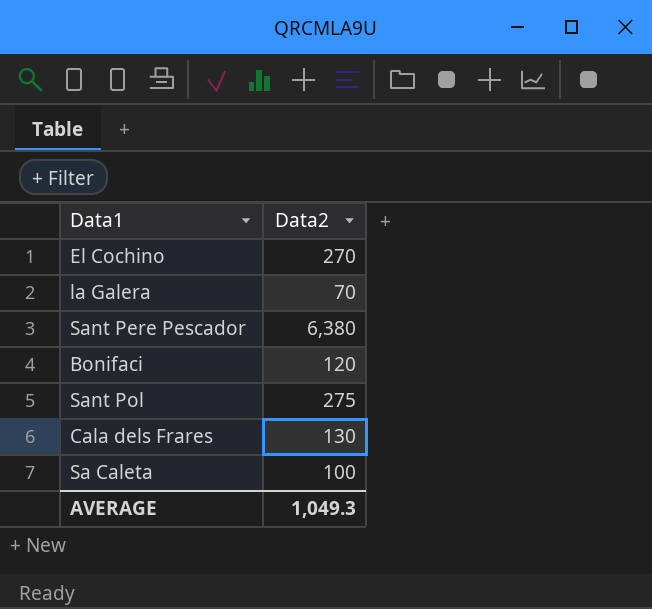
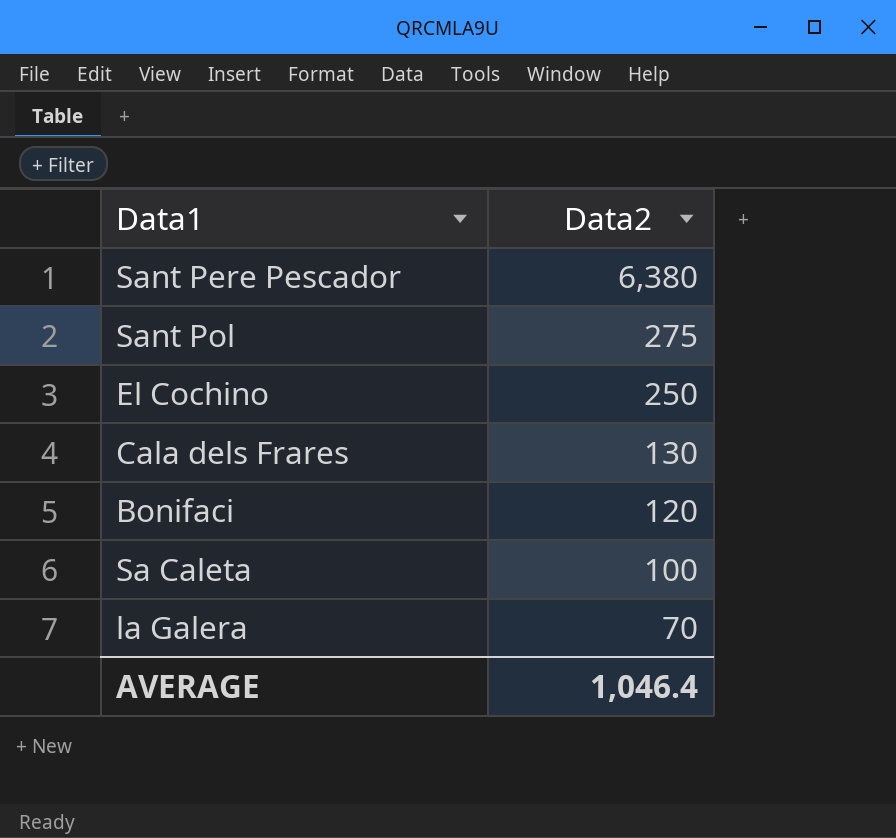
row order: none -> Data2 descending
El Cochino | Data2: 270 -> 250
AVERAGE | Data2: 1,049.3 -> 1,046.4

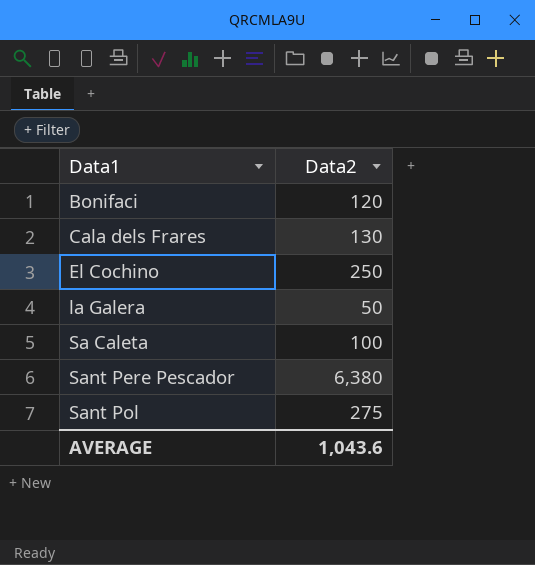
row order: Data2 descending -> Data1 ascending
la Galera | Data2: 70 -> 50
AVERAGE | Data2: 1,046.4 -> 1,043.6

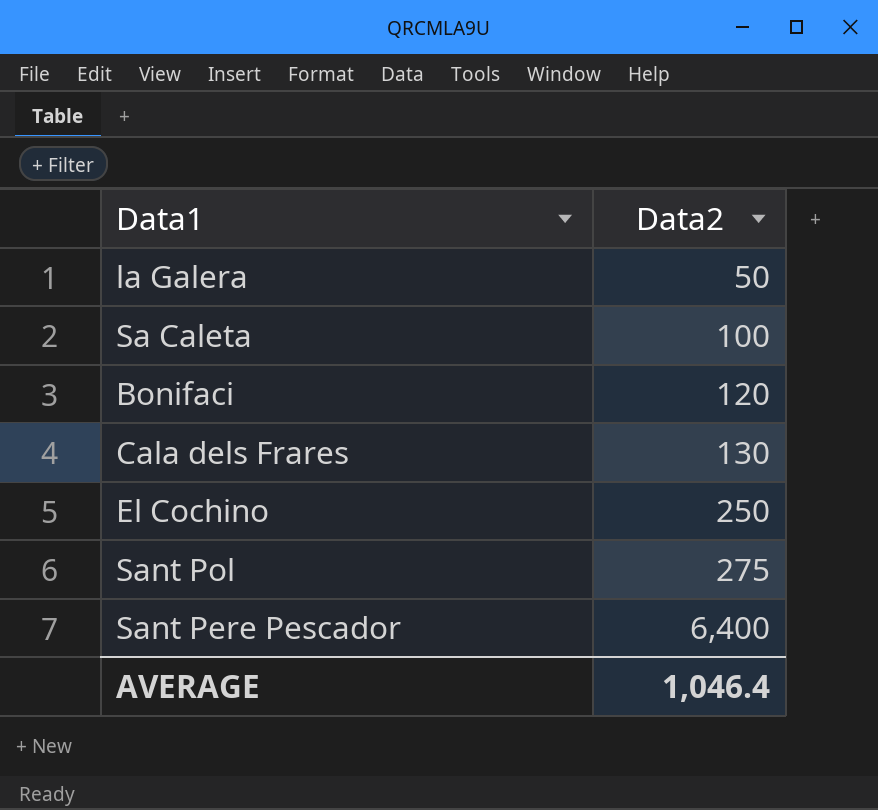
row order: Data1 ascending -> Data2 ascending
Sant Pere Pescador | Data2: 6,380 -> 6,400
AVERAGE | Data2: 1,043.6 -> 1,046.4

